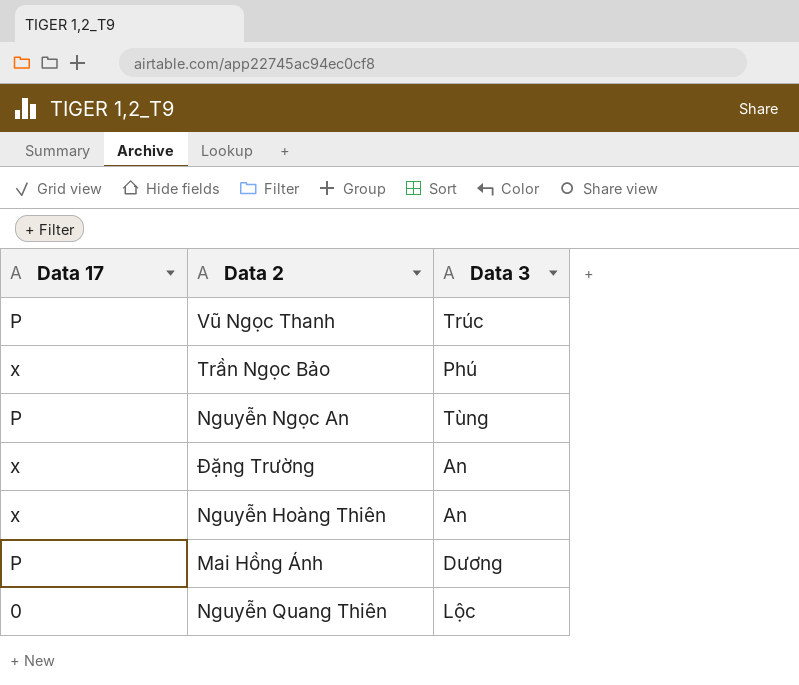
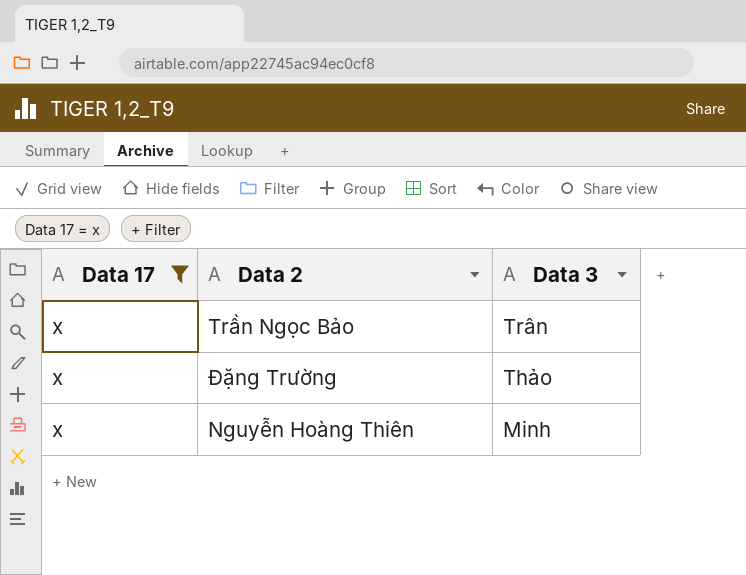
filter: none -> Data 17 = x
Trần Ngọc Bảo | Data 3: Phú -> Trân
Đặng Trường | Data 3: An -> Thảo
Nguyễn Hoàng Thiên | Data 3: An -> Minh

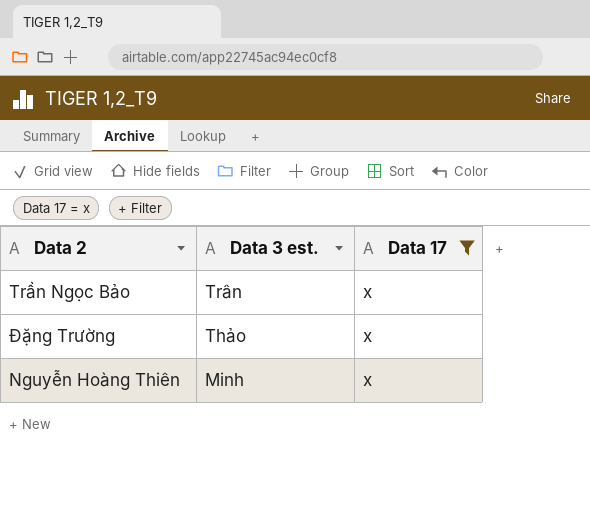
column name: Data 3 -> Data 3 est.
column Data 17 | position: 1 -> 3

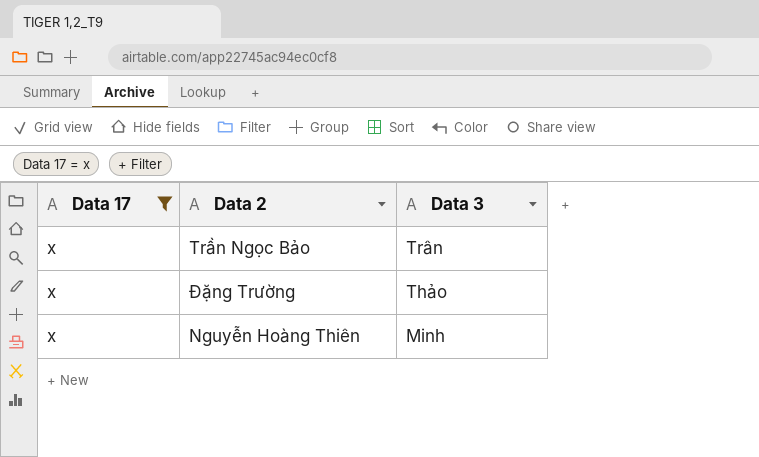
column Data 17 | position: 3 -> 1
column name: Data 3 est. -> Data 3

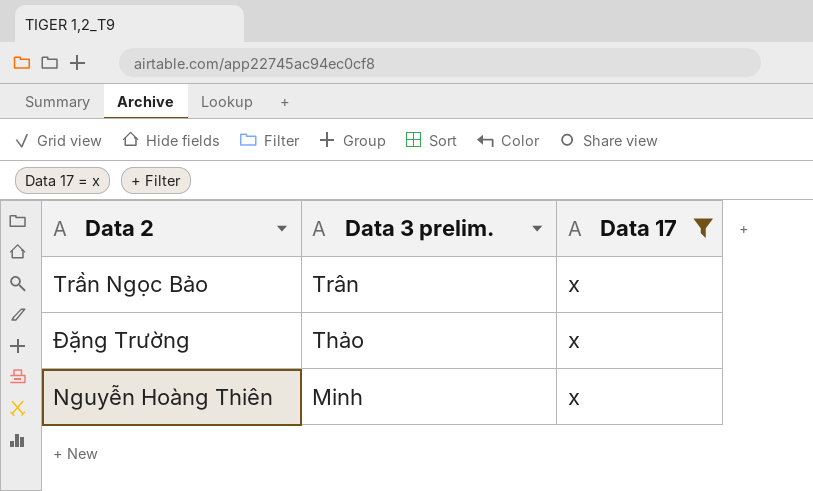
column name: Data 3 -> Data 3 prelim.
column Data 17 | position: 1 -> 3

